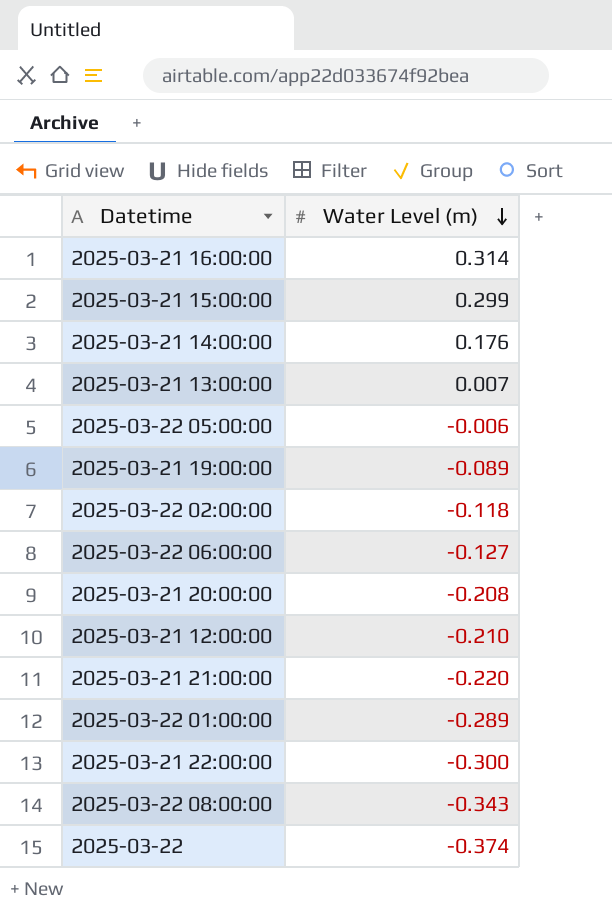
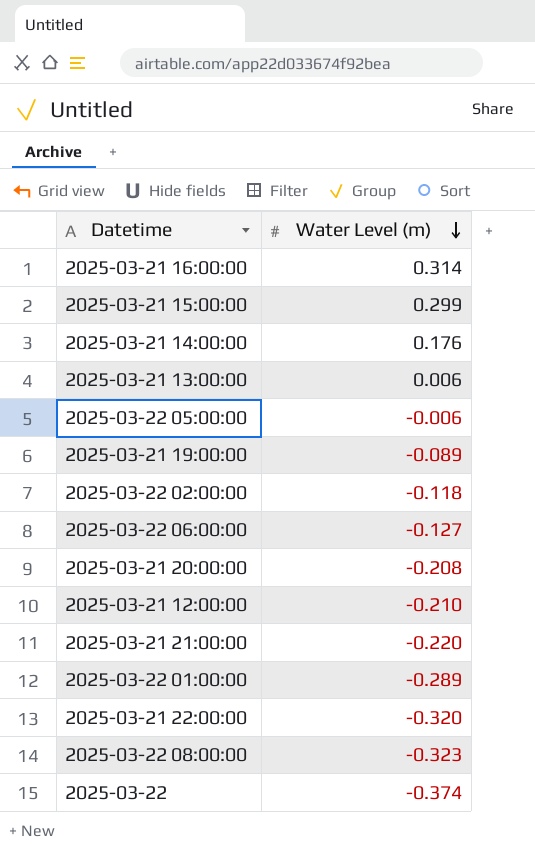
2025-03-21 13:00:00 | Water Level (m): 0.007 -> 0.006
2025-03-21 22:00:00 | Water Level (m): -0.300 -> -0.320
2025-03-22 08:00:00 | Water Level (m): -0.343 -> -0.323

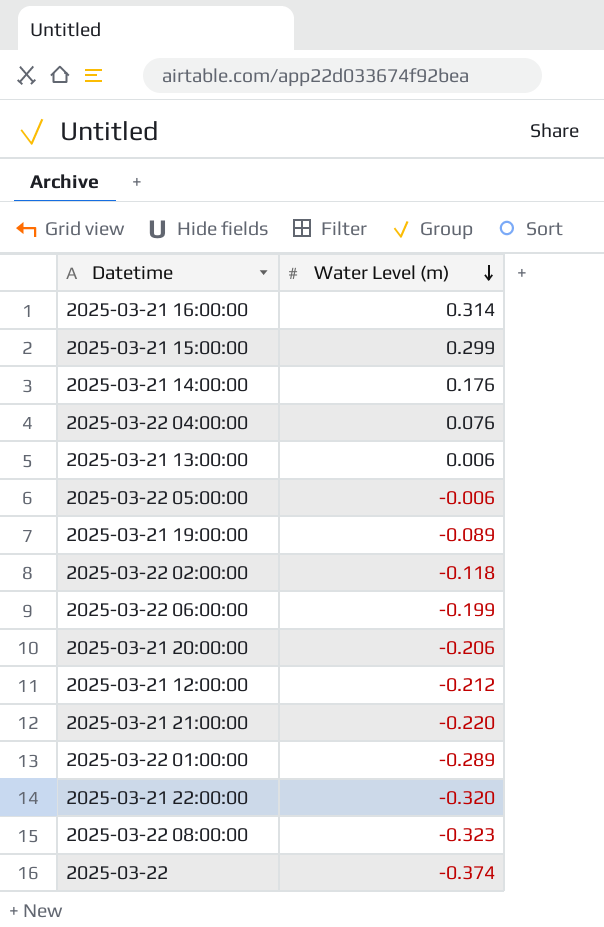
row 2025-03-22 04:00:00: none -> 0.076
2025-03-22 06:00:00 | Water Level (m): -0.127 -> -0.199
2025-03-21 20:00:00 | Water Level (m): -0.208 -> -0.206
2025-03-21 12:00:00 | Water Level (m): -0.210 -> -0.212

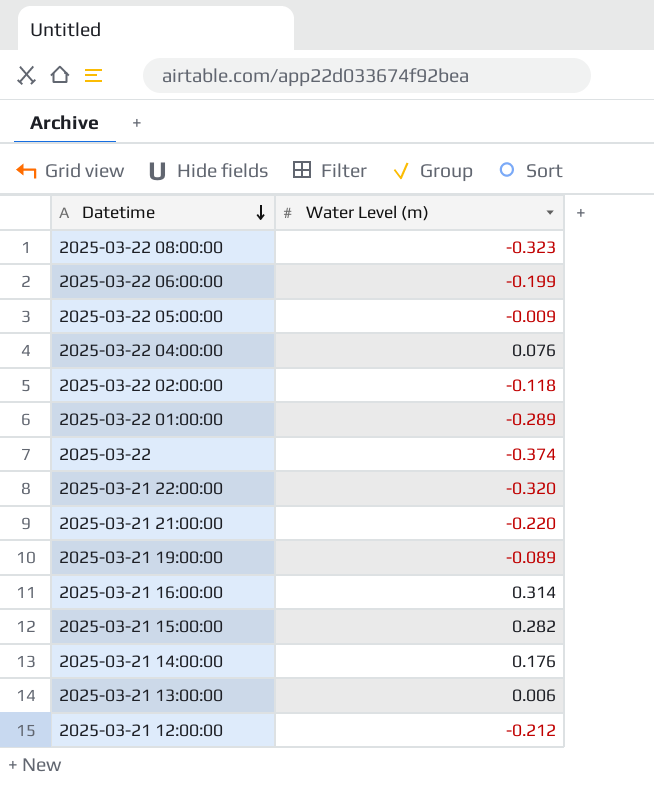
row order: Water Level (m) descending -> Datetime descending
row 2025-03-21 20:00:00: -0.206 -> none
2025-03-22 05:00:00 | Water Level (m): -0.006 -> -0.009
2025-03-21 15:00:00 | Water Level (m): 0.299 -> 0.282

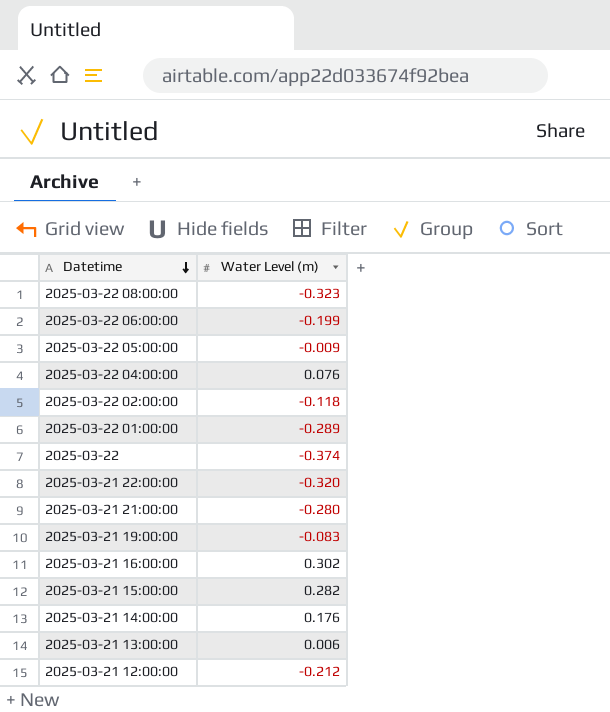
2025-03-21 21:00:00 | Water Level (m): -0.220 -> -0.280
2025-03-21 19:00:00 | Water Level (m): -0.089 -> -0.083
2025-03-21 16:00:00 | Water Level (m): 0.314 -> 0.302

